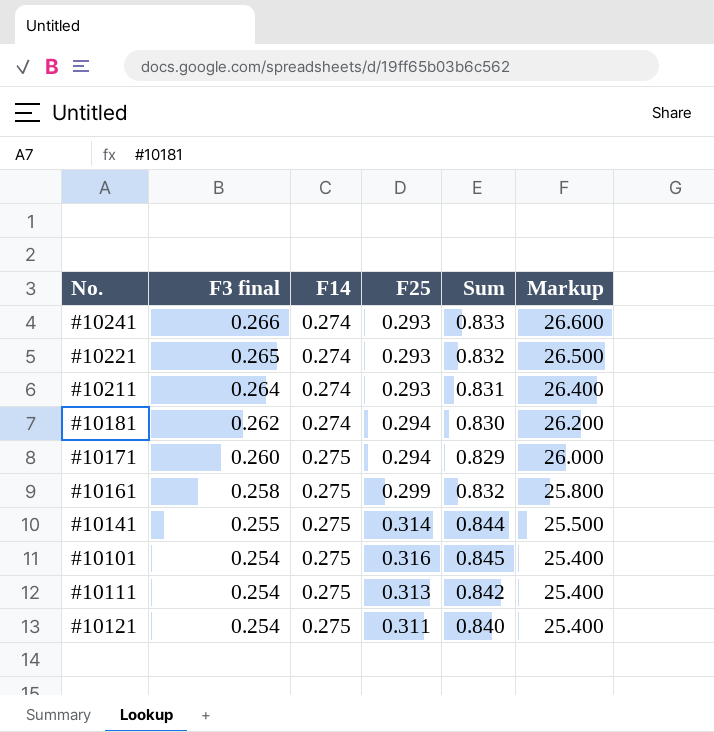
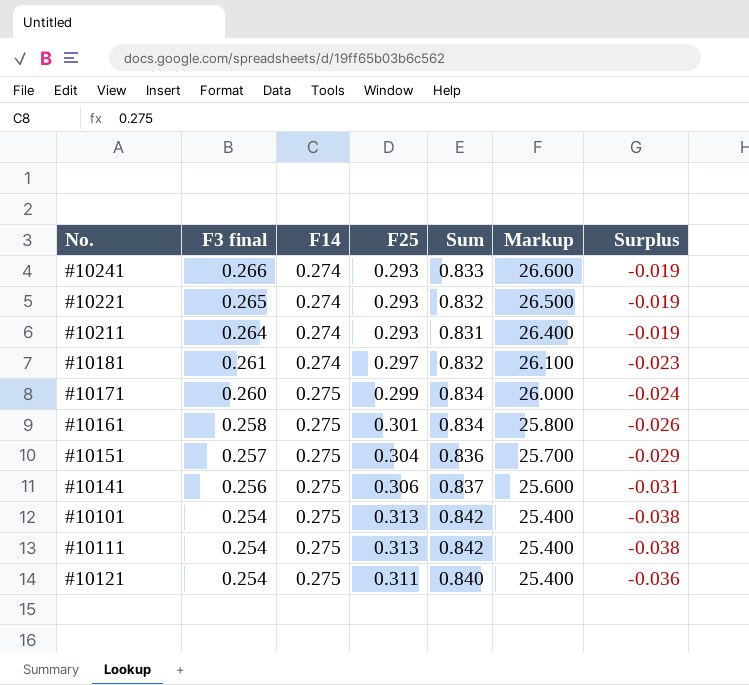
column Surplus | formula: none -> [F14] - [F25]
#10181 | F3 final: 0.262 -> 0.261
#10181 | F25: 0.294 -> 0.297
#10181 | Sum: 0.830 -> 0.832
#10181 | Markup: 26.200 -> 26.100
#10171 | F25: 0.294 -> 0.299
#10171 | Sum: 0.829 -> 0.834
#10161 | F25: 0.299 -> 0.301
#10161 | Sum: 0.832 -> 0.834
row #10151: none -> 0.257 | 0.275 | 0.304 | 0.836 | 25.700 | -0.029
#10141 | F3 final: 0.255 -> 0.256
#10141 | F25: 0.314 -> 0.306
#10141 | Sum: 0.844 -> 0.837
#10141 | Markup: 25.500 -> 25.600
#10101 | F25: 0.316 -> 0.313
#10101 | Sum: 0.845 -> 0.842

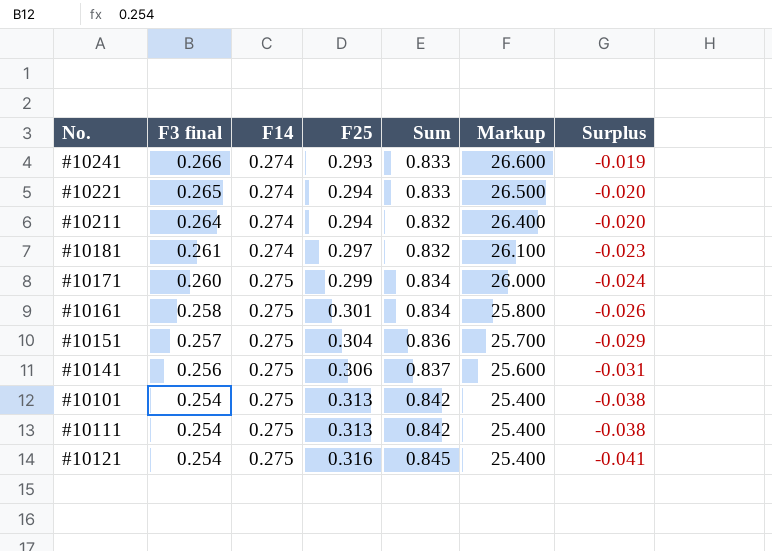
#10221 | F25: 0.293 -> 0.294
#10221 | Sum: 0.832 -> 0.833
#10221 | Surplus: -0.019 -> -0.020
#10211 | F25: 0.293 -> 0.294
#10211 | Sum: 0.831 -> 0.832
#10211 | Surplus: -0.019 -> -0.020
#10121 | F25: 0.311 -> 0.316
#10121 | Sum: 0.840 -> 0.845
#10121 | Surplus: -0.036 -> -0.041

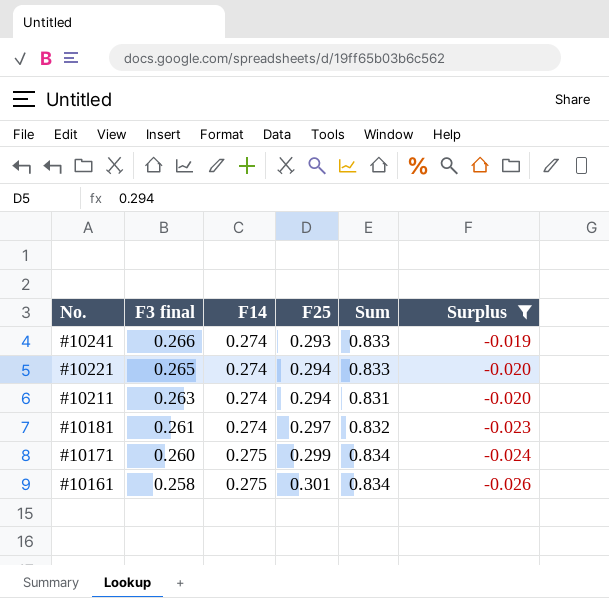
filter: none -> Surplus >= -0.026
column Markup | formula: [F3 final] * 100 -> none
#10211 | F3 final: 0.264 -> 0.263
#10211 | Sum: 0.832 -> 0.831

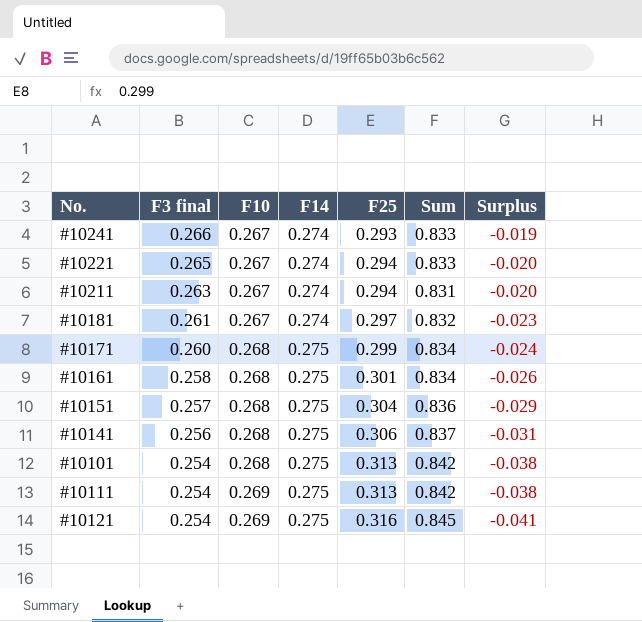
filter: Surplus >= -0.026 -> none
column F10 | position: none -> 3

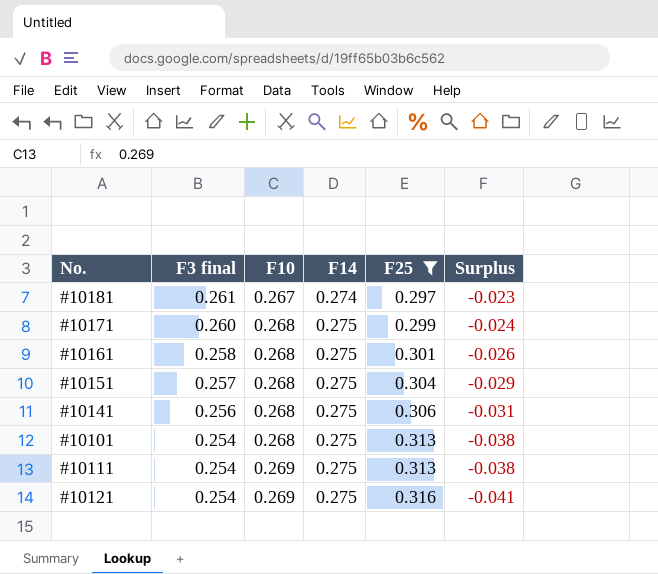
filter: none -> F25 >= 0.297
column Sum | formula: [F3 final] + [F14] + [F25] -> none

